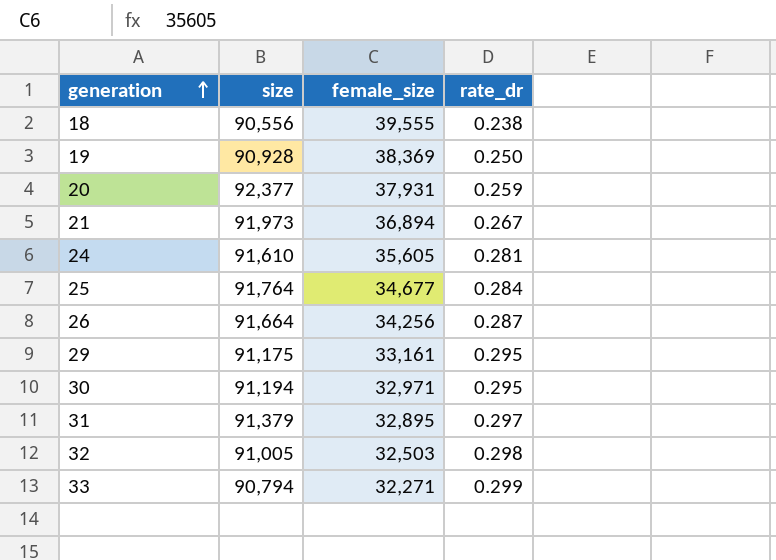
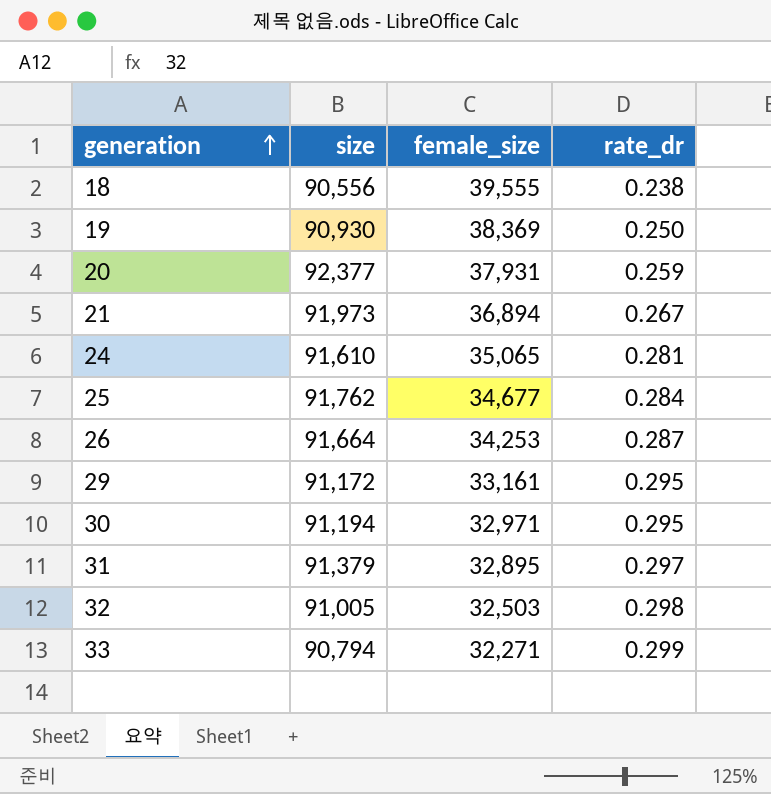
19 | size: 90,928 -> 90,930
24 | female_size: 35,605 -> 35,065
25 | size: 91,764 -> 91,762
26 | female_size: 34,256 -> 34,253
29 | size: 91,175 -> 91,172

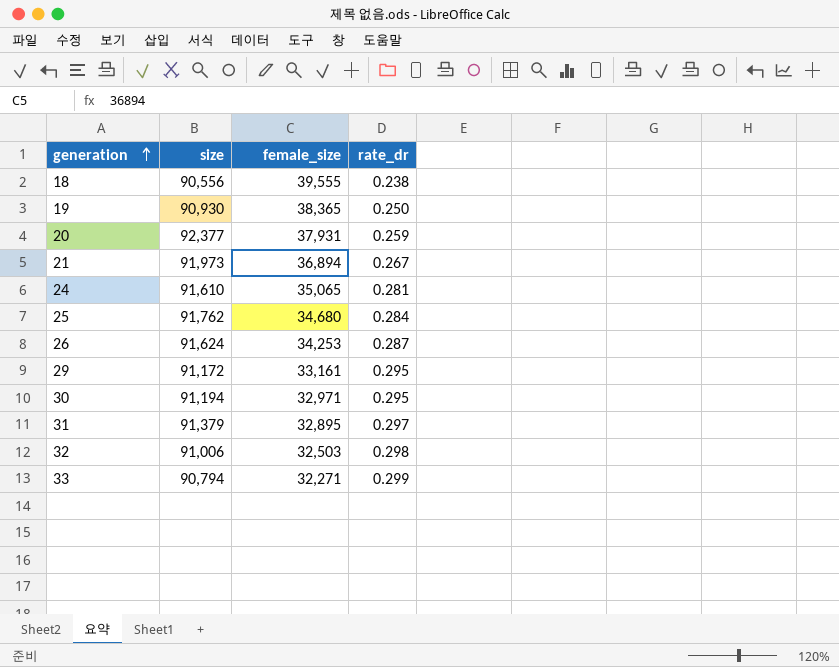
19 | female_size: 38,369 -> 38,365
25 | female_size: 34,677 -> 34,680
26 | size: 91,664 -> 91,624
32 | size: 91,005 -> 91,006

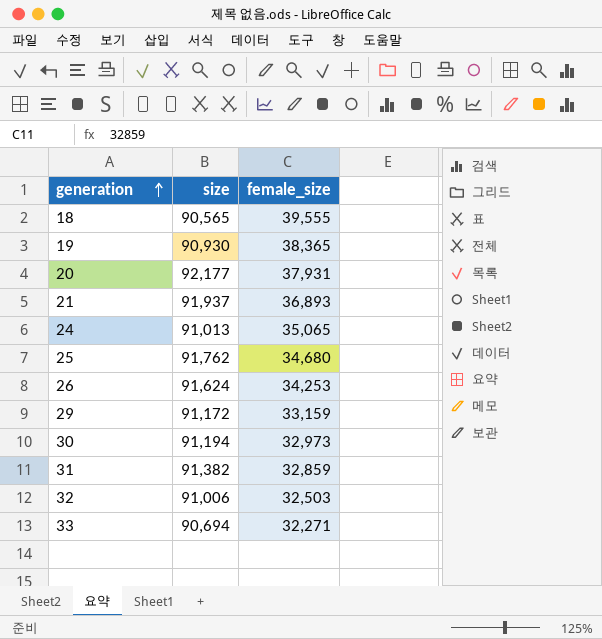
column rate_dr | position: 4 -> none
18 | size: 90,556 -> 90,565
20 | size: 92,377 -> 92,177
21 | size: 91,973 -> 91,937
21 | female_size: 36,894 -> 36,893
24 | size: 91,610 -> 91,013
29 | female_size: 33,161 -> 33,159
30 | female_size: 32,971 -> 32,973
31 | size: 91,379 -> 91,382
31 | female_size: 32,895 -> 32,859
33 | size: 90,794 -> 90,694

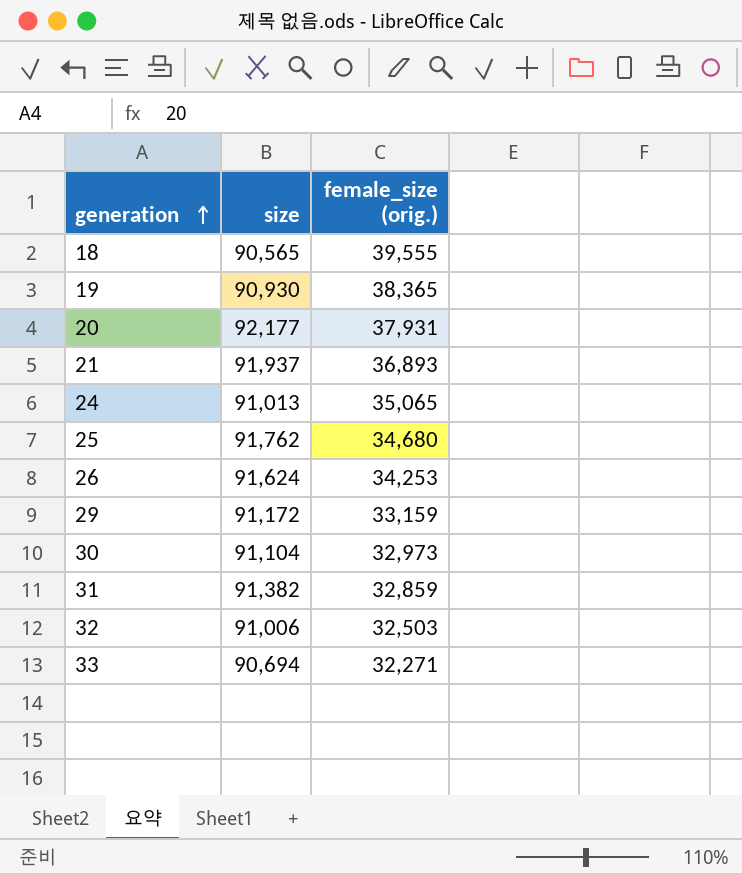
column name: female_size -> female_size (orig.)
30 | size: 91,194 -> 91,104

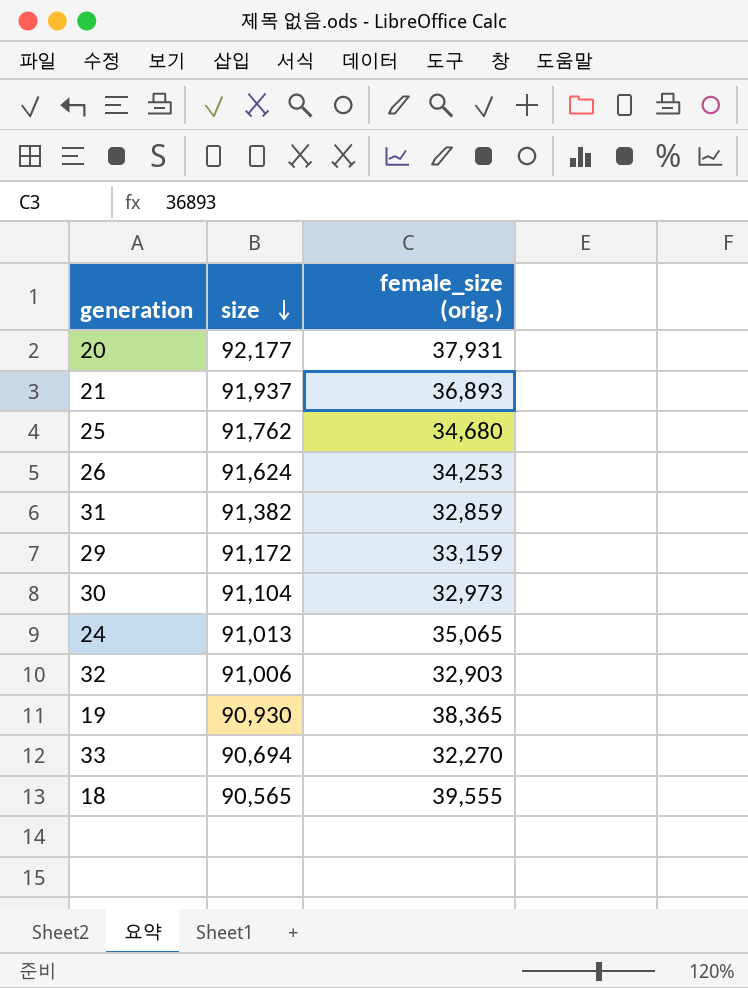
row order: generation ascending -> size descending
32 | female_size (orig.): 32,503 -> 32,903
33 | female_size (orig.): 32,271 -> 32,270

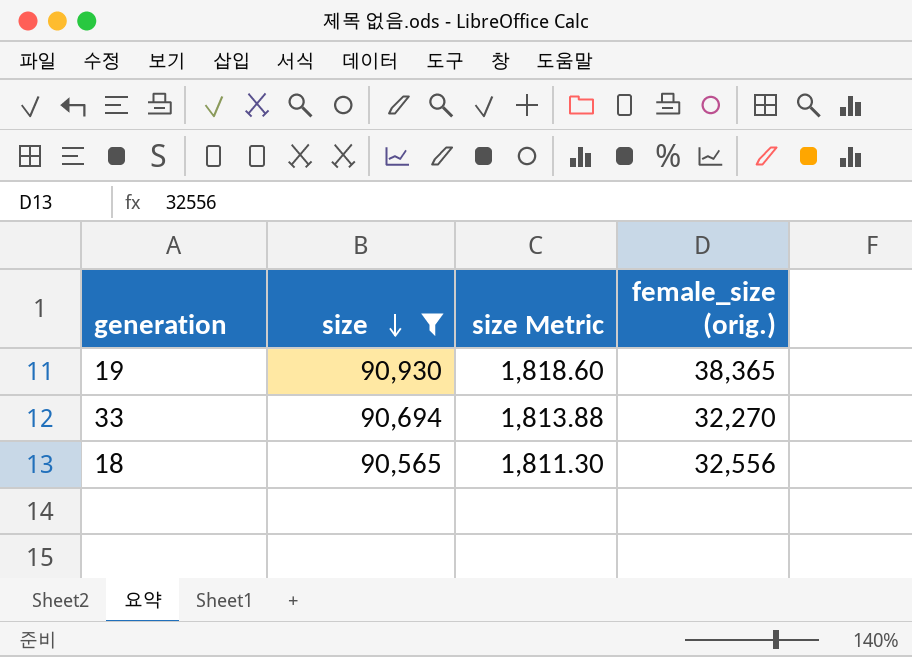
filter: none -> size <= 90,930
column size Metric | formula: none -> [size] * 0.02
18 | female_size (orig.): 39,555 -> 32,556

